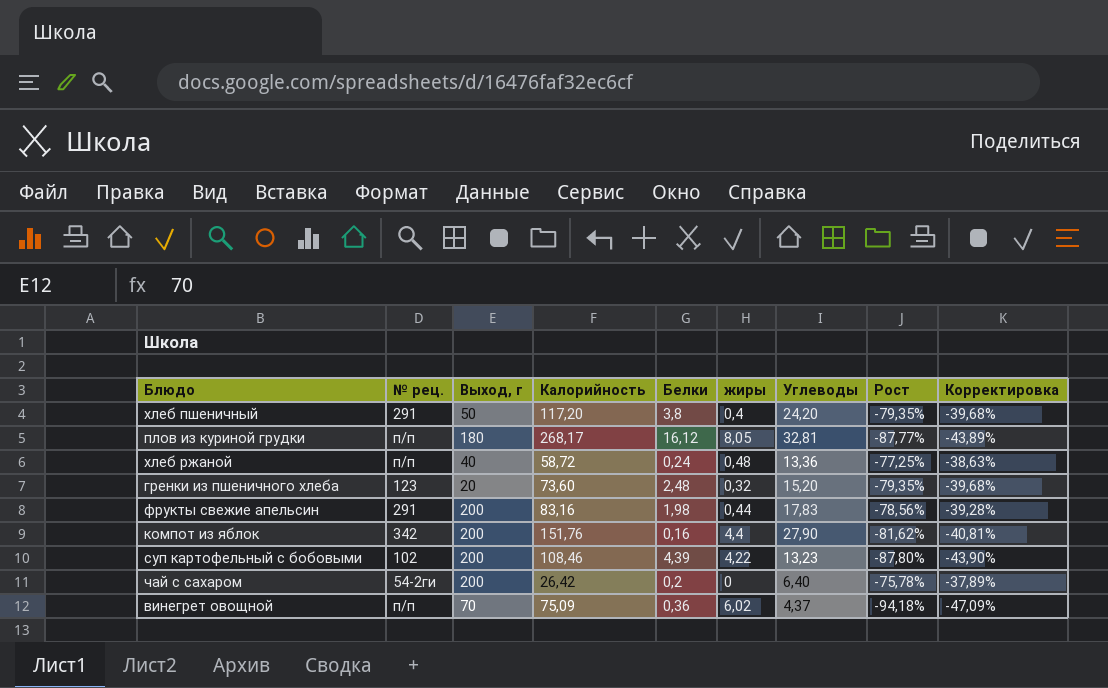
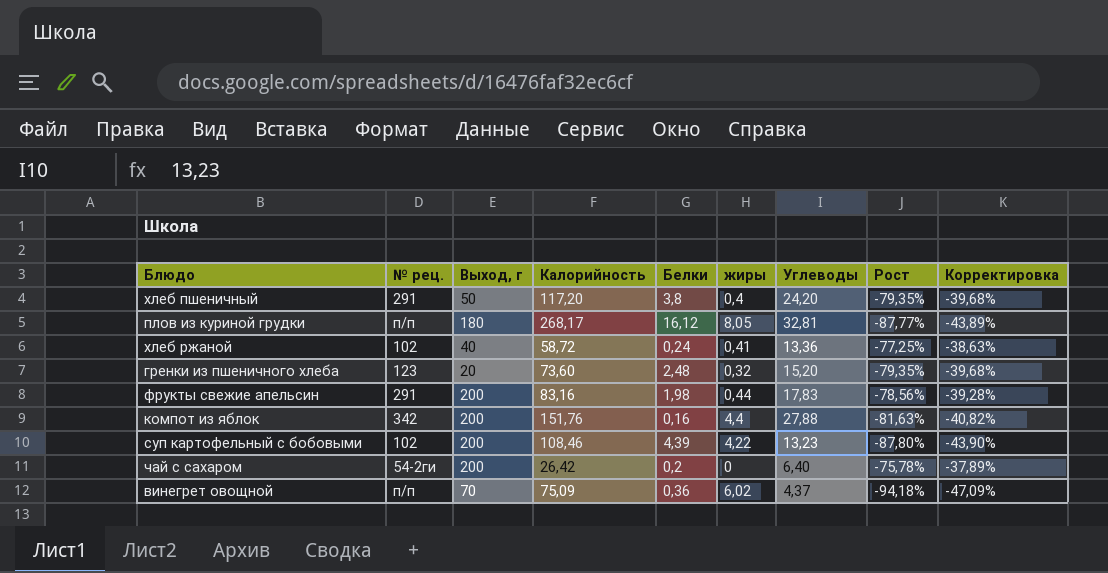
хлеб ржаной | № рец.: п/п -> 102
хлеб ржаной | жиры: 0,48 -> 0,41
компот из яблок | Углеводы: 27,90 -> 27,88
компот из яблок | Рост: -81,62% -> -81,63%
компот из яблок | Корректировка: -40,81% -> -40,82%

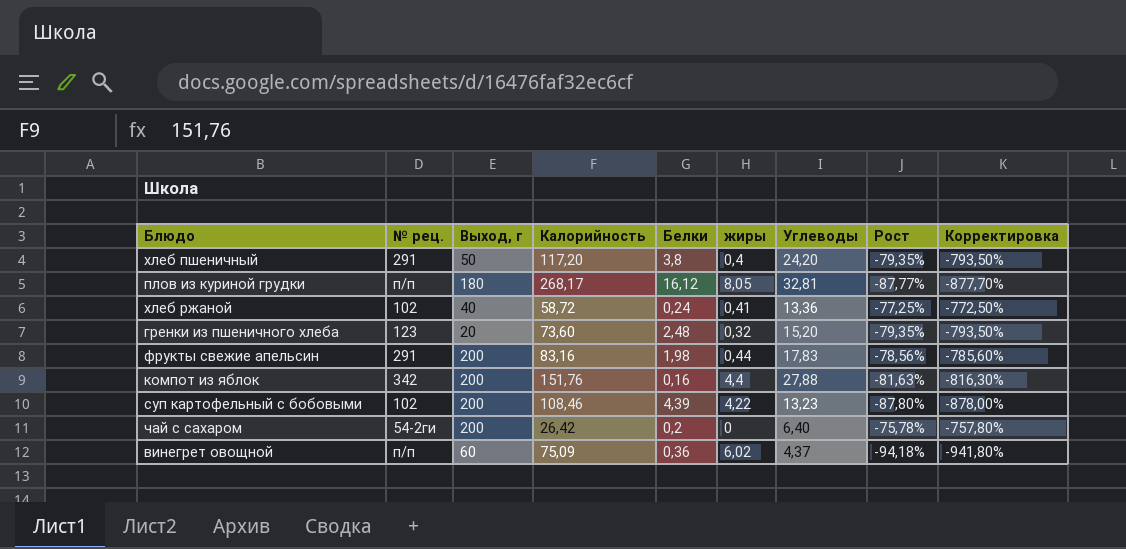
column Корректировка | formula: [Рост] * 0,5 -> [Рост] * 10
винегрет овощной | Выход, г: 70 -> 60

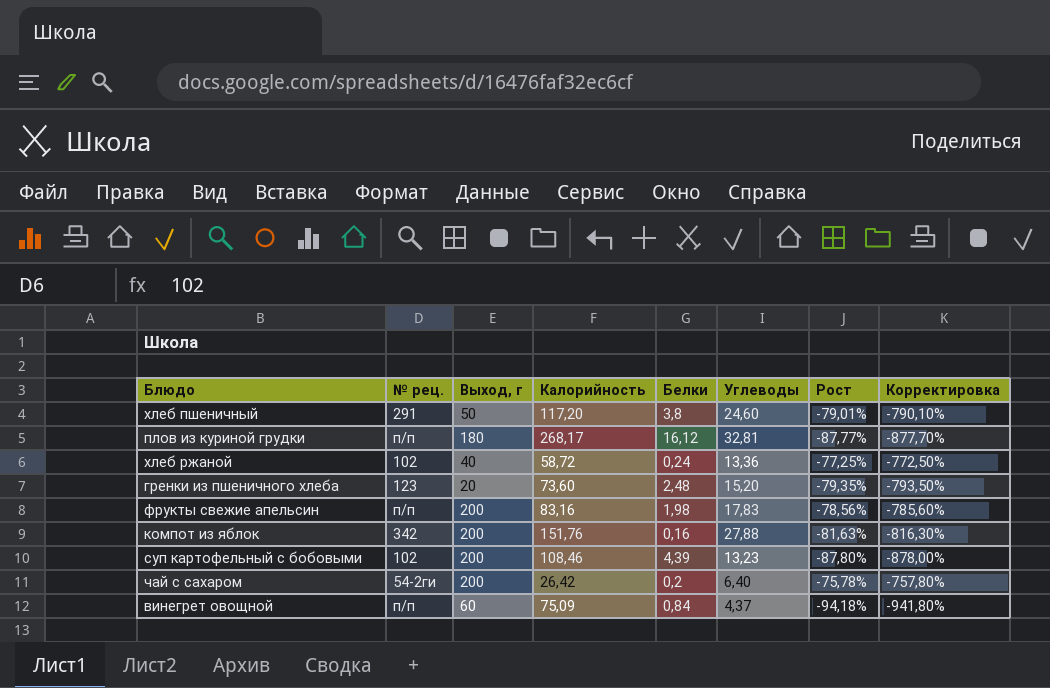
column жиры | position: 6 -> none
хлеб пшеничный | Углеводы: 24,20 -> 24,60
хлеб пшеничный | Рост: -79,35% -> -79,01%
хлеб пшеничный | Корректировка: -793,50% -> -790,10%
фрукты свежие апельсин | № рец.: 291 -> п/п
винегрет овощной | Белки: 0,36 -> 0,84

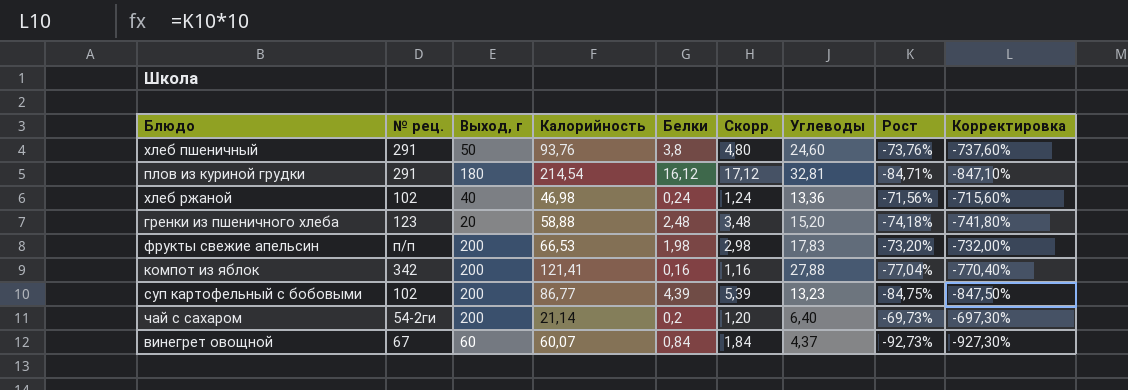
column Скорр. | formula: none -> [Белки] + 1
хлеб пшеничный | Калорийность: 117,20 -> 93,76
хлеб пшеничный | Рост: -79,01% -> -73,76%
хлеб пшеничный | Корректировка: -790,10% -> -737,60%
плов из куриной грудки | № рец.: п/п -> 291
плов из куриной грудки | Калорийность: 268,17 -> 214,54
плов из куриной грудки | Рост: -87,77% -> -84,71%
плов из куриной грудки | Корректировка: -877,70% -> -847,10%
хлеб ржаной | Калорийность: 58,72 -> 46,98
хлеб ржаной | Рост: -77,25% -> -71,56%
хлеб ржаной | Корректировка: -772,50% -> -715,60%
гренки из пшеничного хлеба | Калорийность: 73,60 -> 58,88
гренки из пшеничного хлеба | Рост: -79,35% -> -74,18%
гренки из пшеничного хлеба | Корректировка: -793,50% -> -741,80%
фрукты свежие апельсин | Калорийность: 83,16 -> 66,53
фрукты свежие апельсин | Рост: -78,56% -> -73,20%
фрукты свежие апельсин | Корректировка: -785,60% -> -732,00%
компот из яблок | Калорийность: 151,76 -> 121,41
компот из яблок | Рост: -81,63% -> -77,04%
компот из яблок | Корректировка: -816,30% -> -770,40%
суп картофельный с бобовыми | Калорийность: 108,46 -> 86,77
суп картофельный с бобовыми | Рост: -87,80% -> -84,75%
суп картофельный с бобовыми | Корректировка: -878,00% -> -847,50%
чай с сахаром | Калорийность: 26,42 -> 21,14
чай с сахаром | Рост: -75,78% -> -69,73%
чай с сахаром | Корректировка: -757,80% -> -697,30%
винегрет овощной | № рец.: п/п -> 67
винегрет овощной | Калорийность: 75,09 -> 60,07
винегрет овощной | Рост: -94,18% -> -92,73%
винегрет овощной | Корректировка: -941,80% -> -927,30%

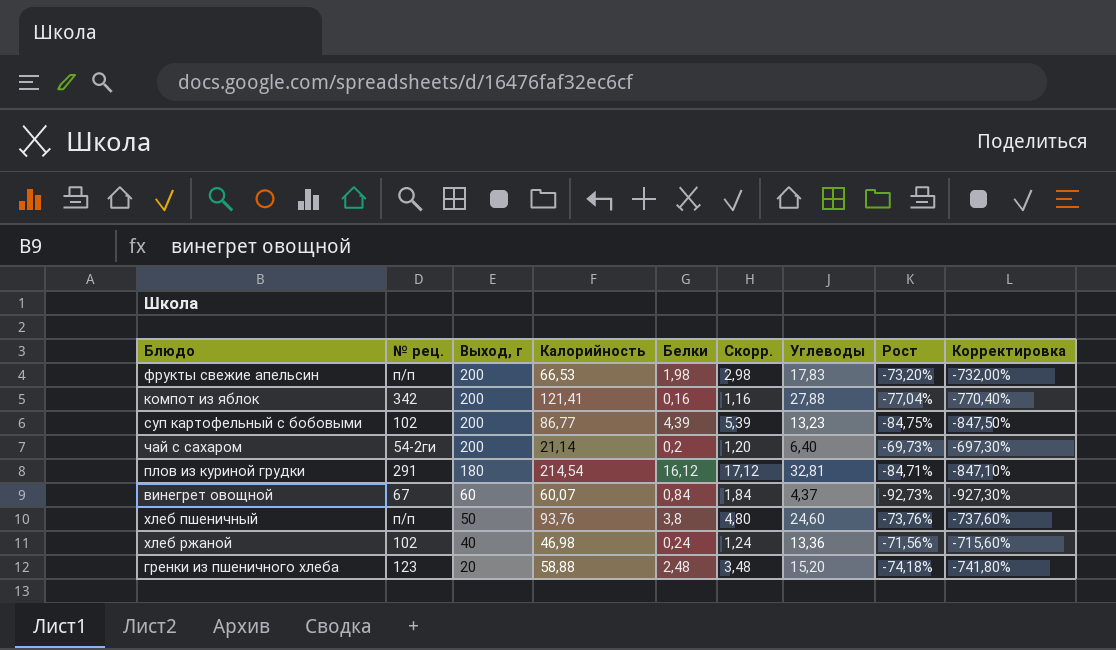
row order: none -> Выход, г descending
хлеб пшеничный | № рец.: 291 -> п/п

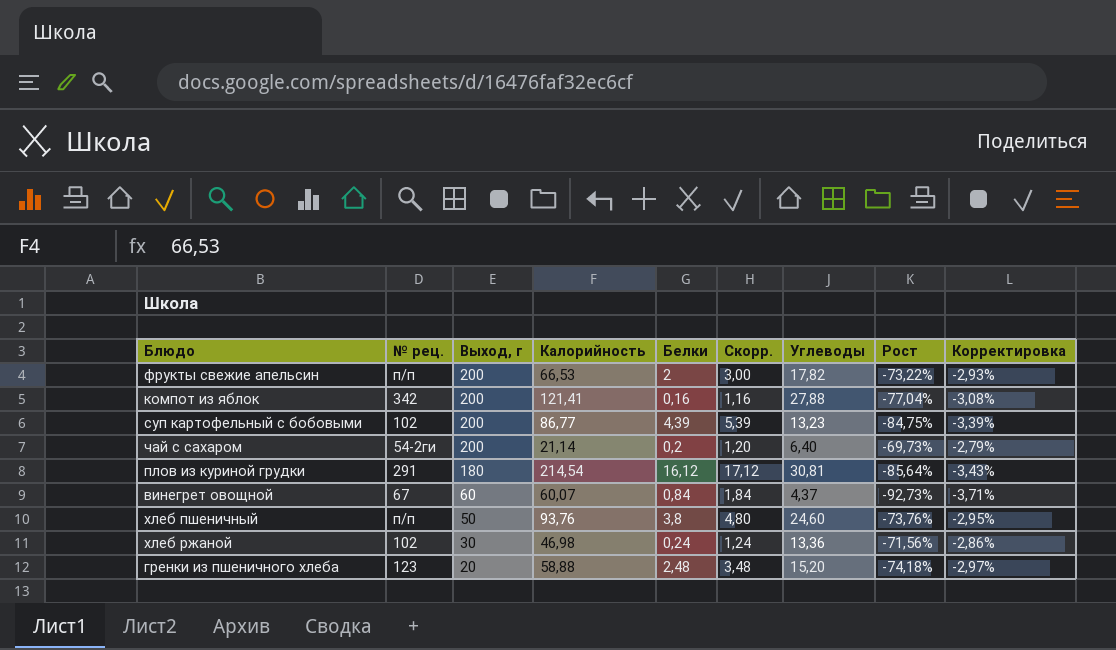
column Корректировка | formula: [Рост] * 10 -> [Рост] * 0,04
фрукты свежие апельсин | Белки: 1,98 -> 2
фрукты свежие апельсин | Скорр.: 2,98 -> 3,00
фрукты свежие апельсин | Углеводы: 17,83 -> 17,82
фрукты свежие апельсин | Рост: -73,20% -> -73,22%
плов из куриной грудки | Углеводы: 32,81 -> 30,81
плов из куриной грудки | Рост: -84,71% -> -85,64%
хлеб ржаной | Выход, г: 40 -> 30

